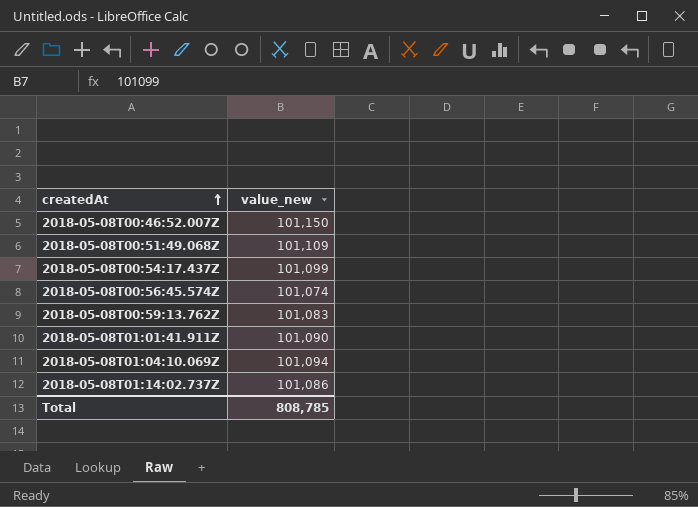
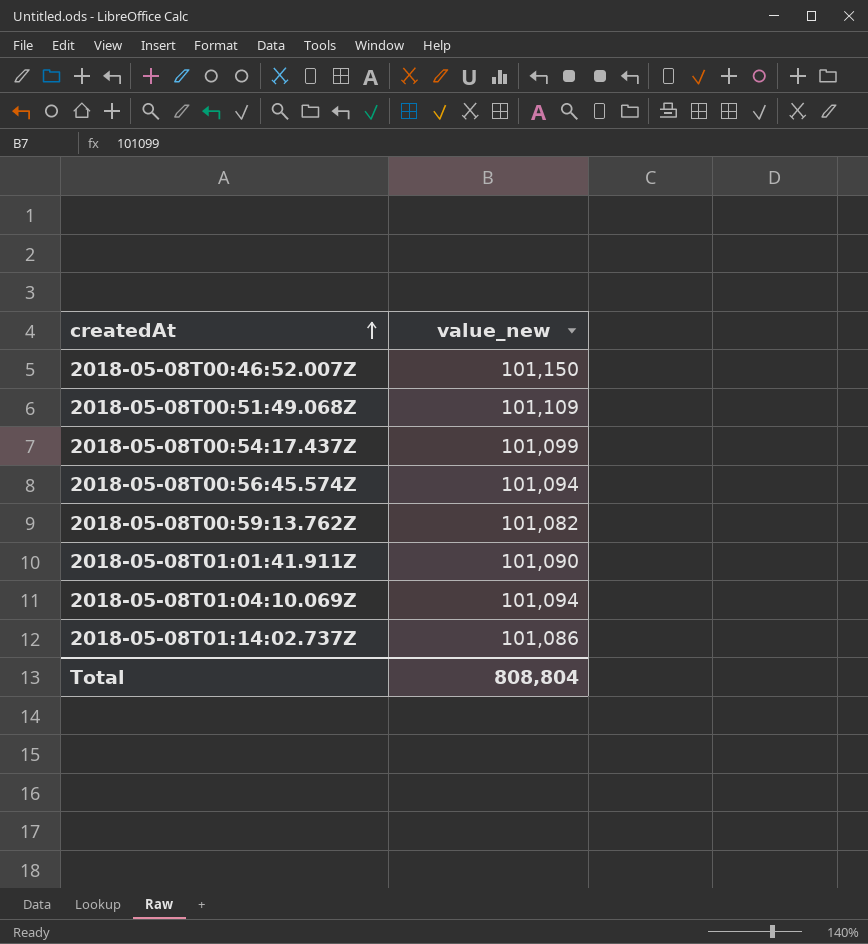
2018-05-08T00:56:45.574Z | value_new: 101,074 -> 101,094
2018-05-08T00:59:13.762Z | value_new: 101,083 -> 101,082
Total | value_new: 808,785 -> 808,804

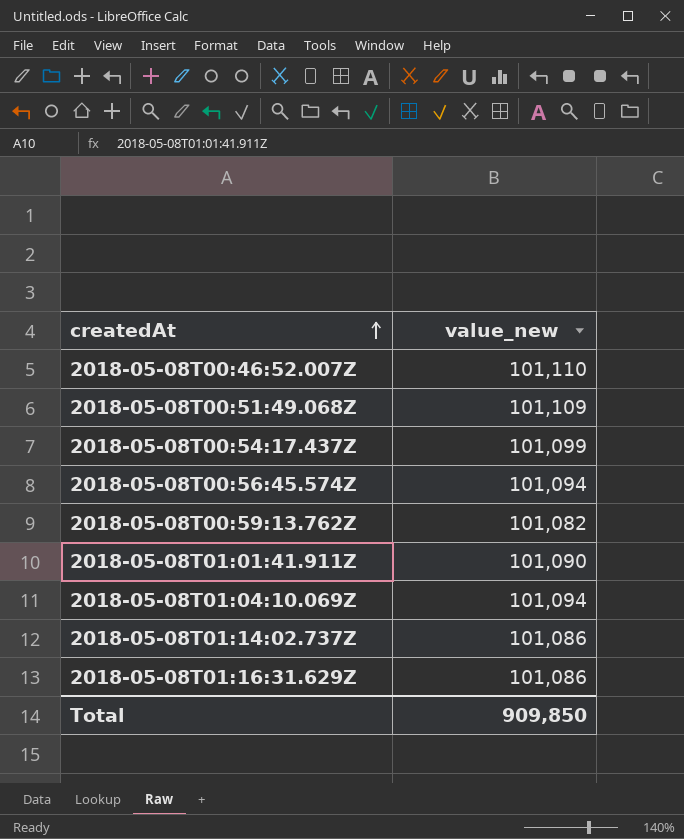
2018-05-08T00:46:52.007Z | value_new: 101,150 -> 101,110
row 2018-05-08T01:16:31.629Z: none -> 101,086
Total | value_new: 808,804 -> 909,850

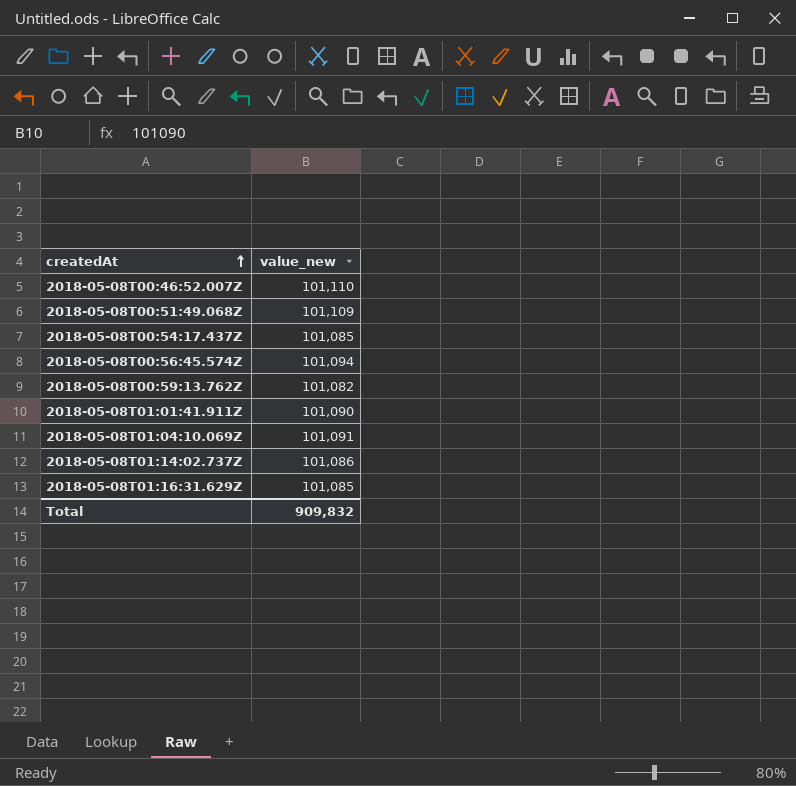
2018-05-08T00:54:17.437Z | value_new: 101,099 -> 101,085
2018-05-08T01:04:10.069Z | value_new: 101,094 -> 101,091
2018-05-08T01:16:31.629Z | value_new: 101,086 -> 101,085
Total | value_new: 909,850 -> 909,832

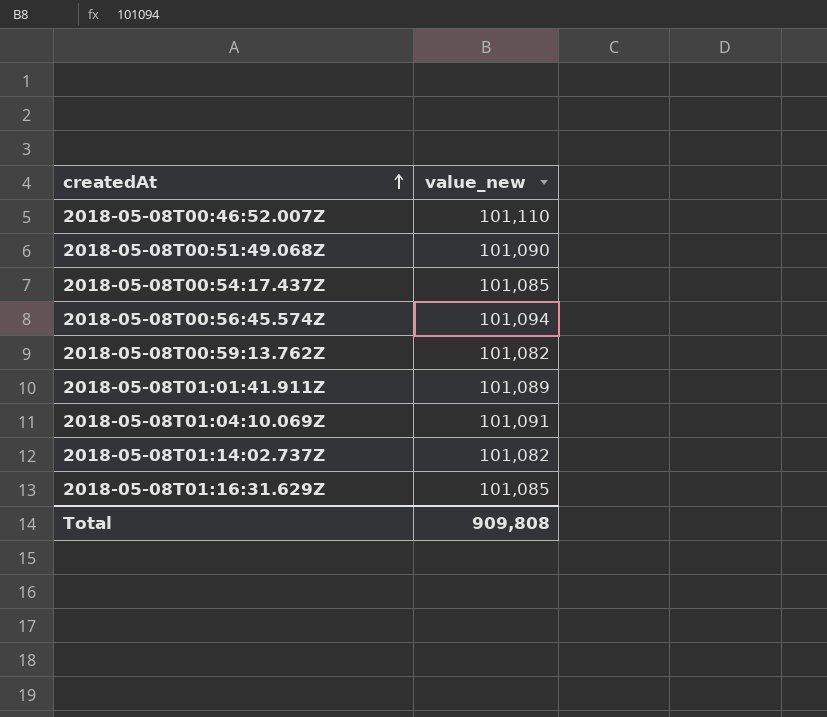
2018-05-08T00:51:49.068Z | value_new: 101,109 -> 101,090
2018-05-08T01:01:41.911Z | value_new: 101,090 -> 101,089
2018-05-08T01:14:02.737Z | value_new: 101,086 -> 101,082
Total | value_new: 909,832 -> 909,808

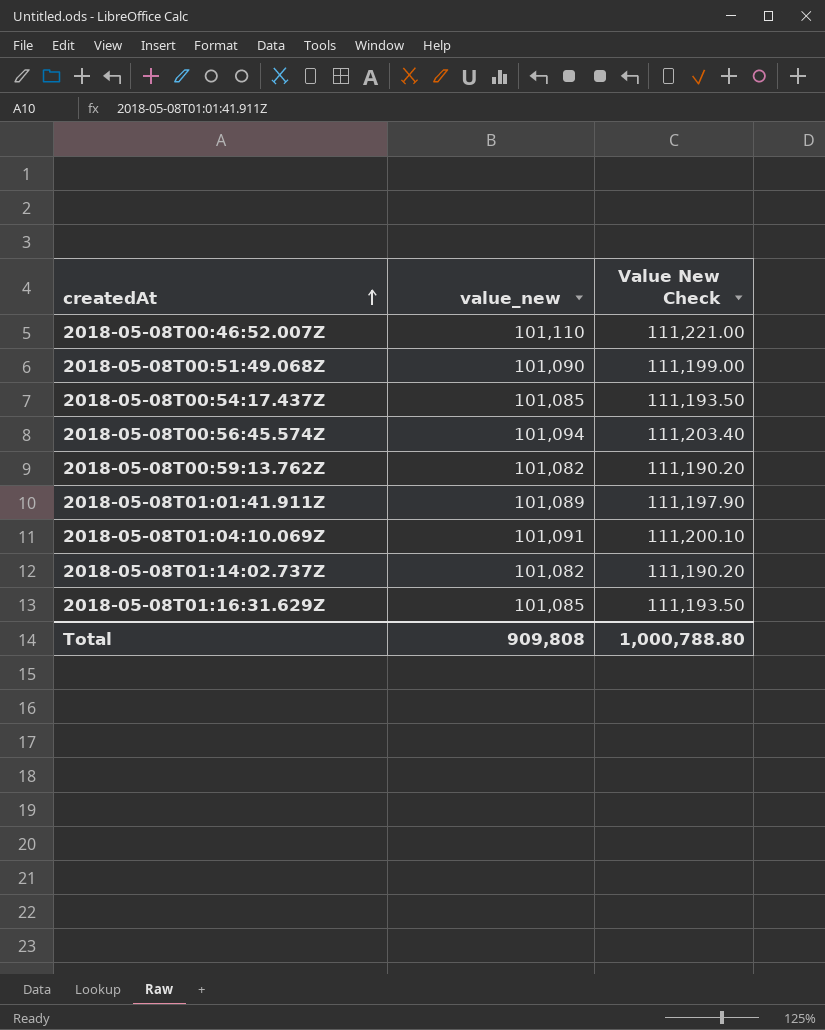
column Value New Check | formula: none -> [value_new] * 1.1

